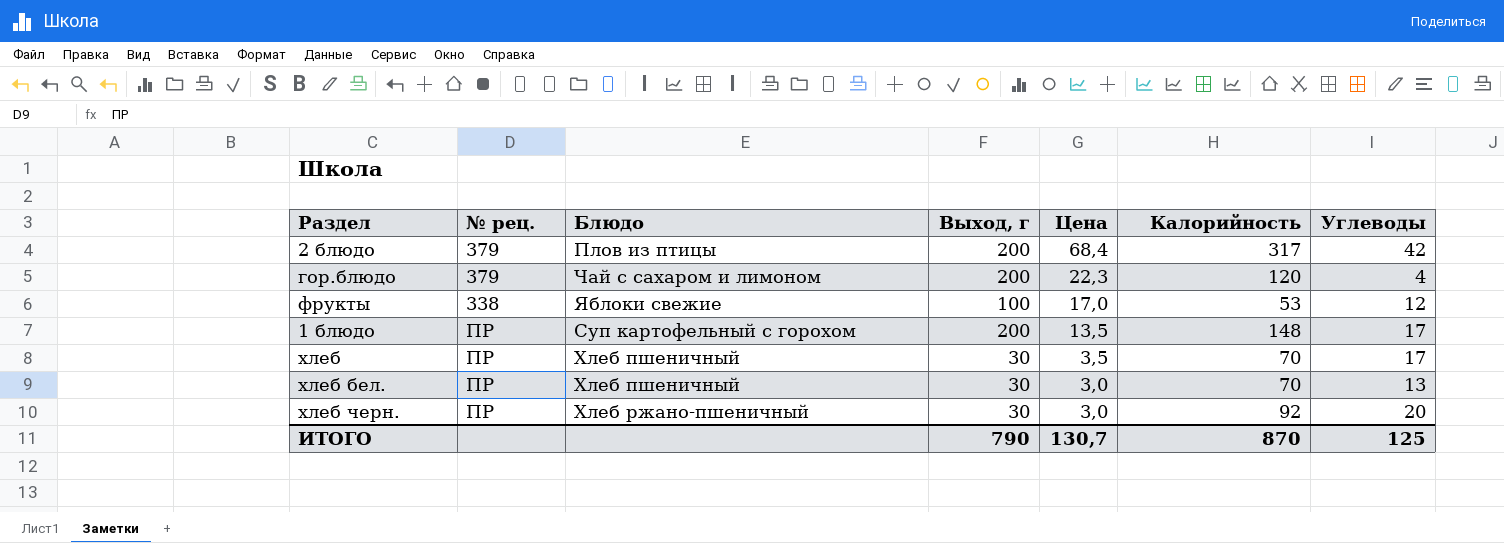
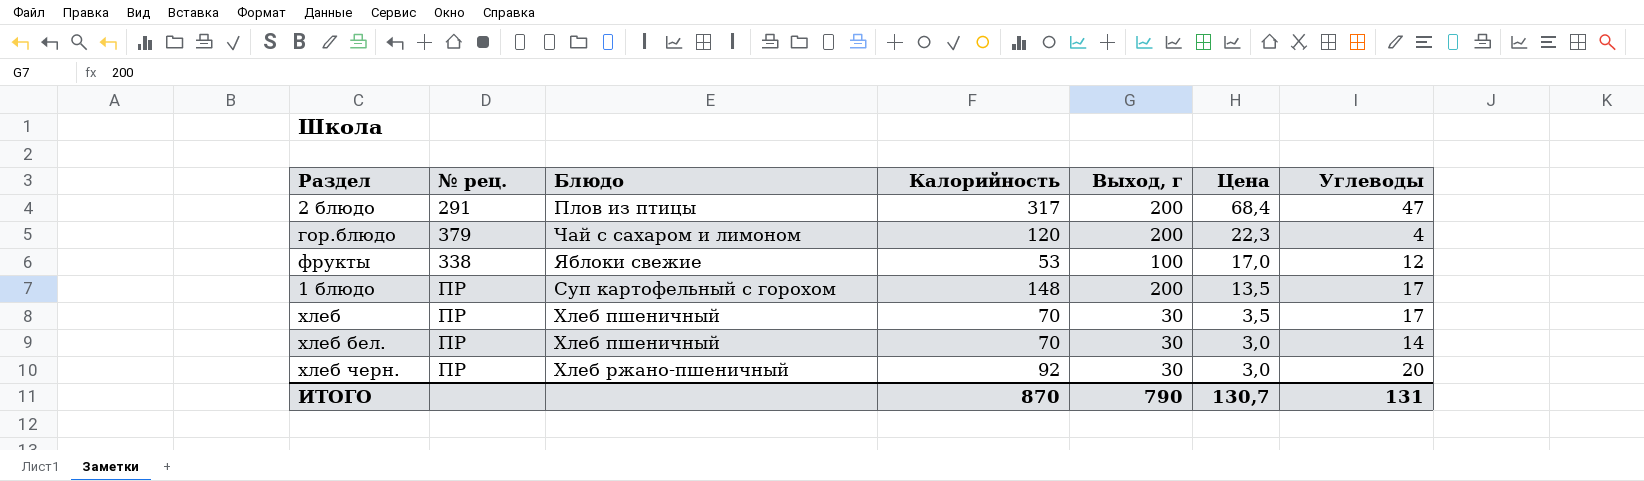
column Калорийность | position: 6 -> 4
2 блюдо | № рец.: 379 -> 291
2 блюдо | Углеводы: 42 -> 47
хлеб бел. | Углеводы: 13 -> 14
ИТОГО | Углеводы: 125 -> 131

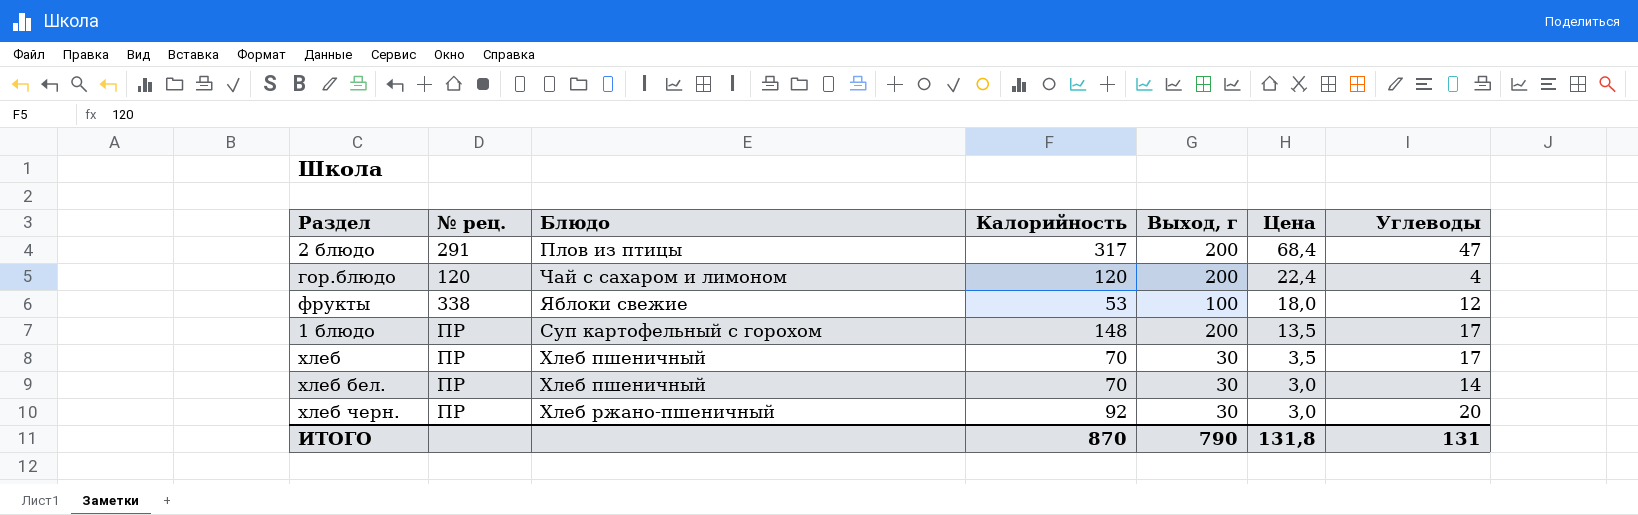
гор.блюдо | № рец.: 379 -> 120
гор.блюдо | Цена: 22,3 -> 22,4
фрукты | Цена: 17,0 -> 18,0
ИТОГО | Цена: 130,7 -> 131,8

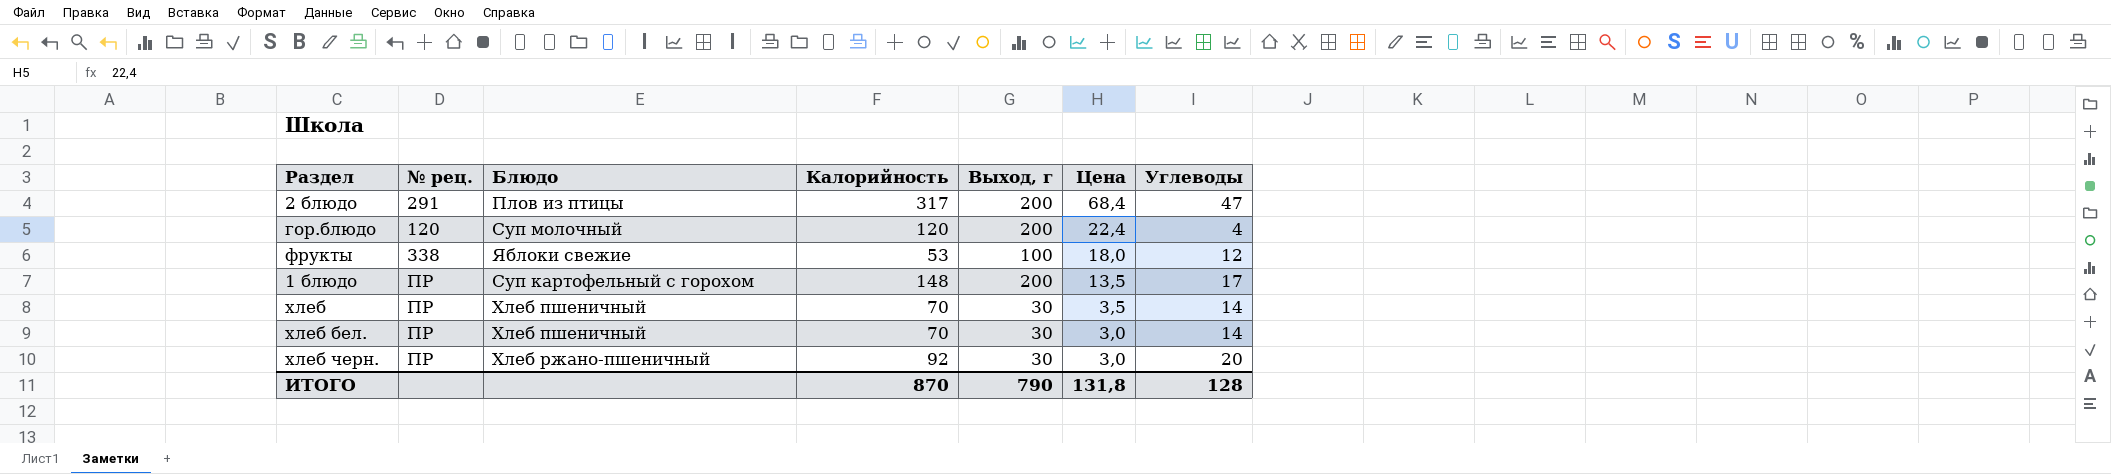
гор.блюдо | Блюдо: Чай с сахаром и лимоном -> Суп молочный
хлеб | Углеводы: 17 -> 14
ИТОГО | Углеводы: 131 -> 128

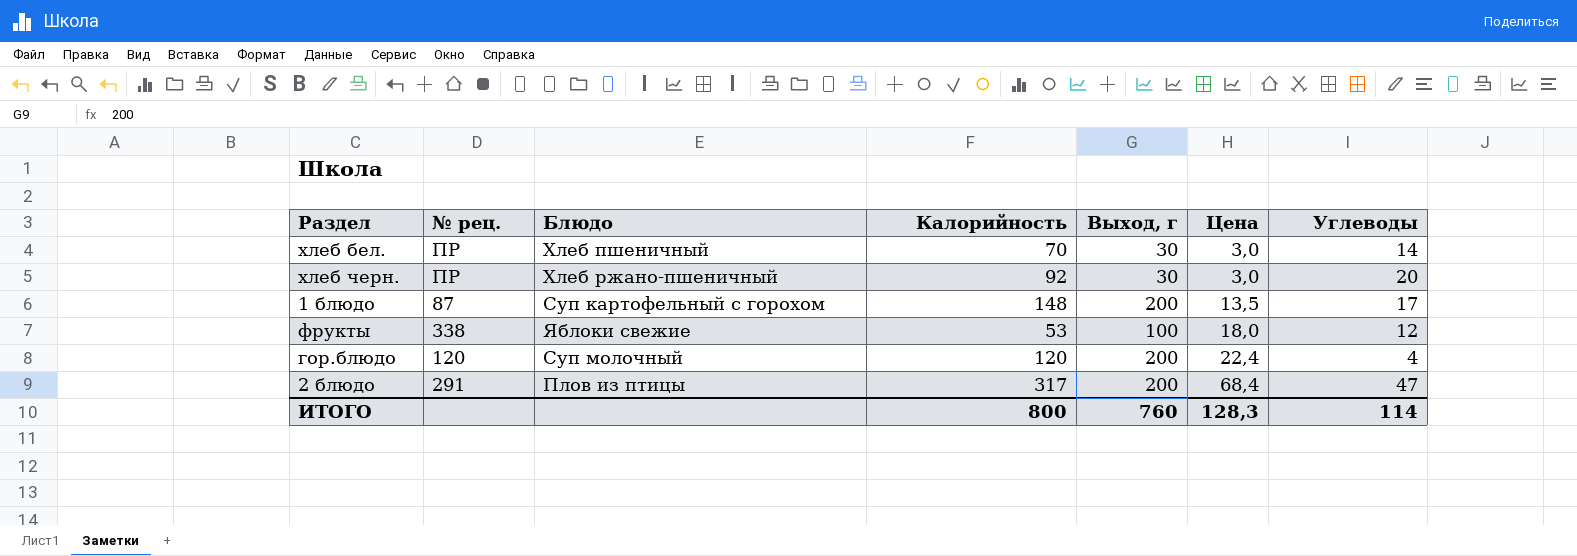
row order: Цена descending -> Цена ascending
row хлеб: ПР | Хлеб пшеничный | 70 | 30 | 3,5 | 14 -> none
1 блюдо | № рец.: ПР -> 87
ИТОГО | Калорийность: 870 -> 800
ИТОГО | Выход, г: 790 -> 760
ИТОГО | Цена: 131,8 -> 128,3
ИТОГО | Углеводы: 128 -> 114

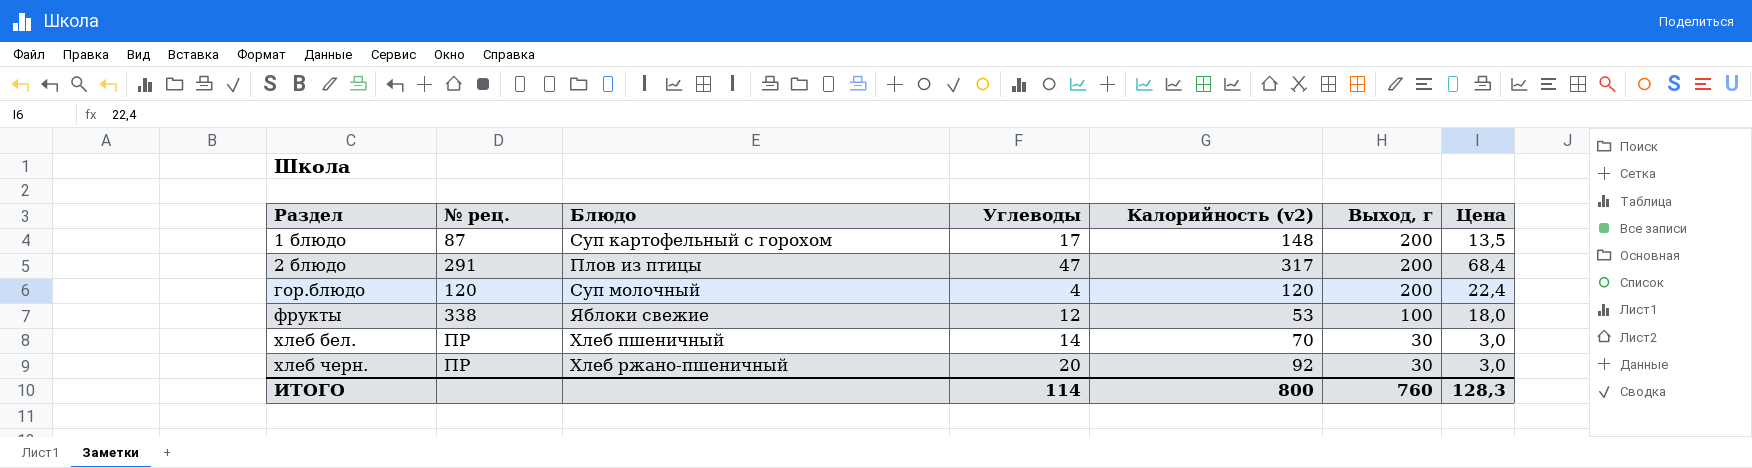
row order: Цена ascending -> Раздел ascending
column Углеводы | position: 7 -> 4
column name: Калорийность -> Калорийность (v2)

